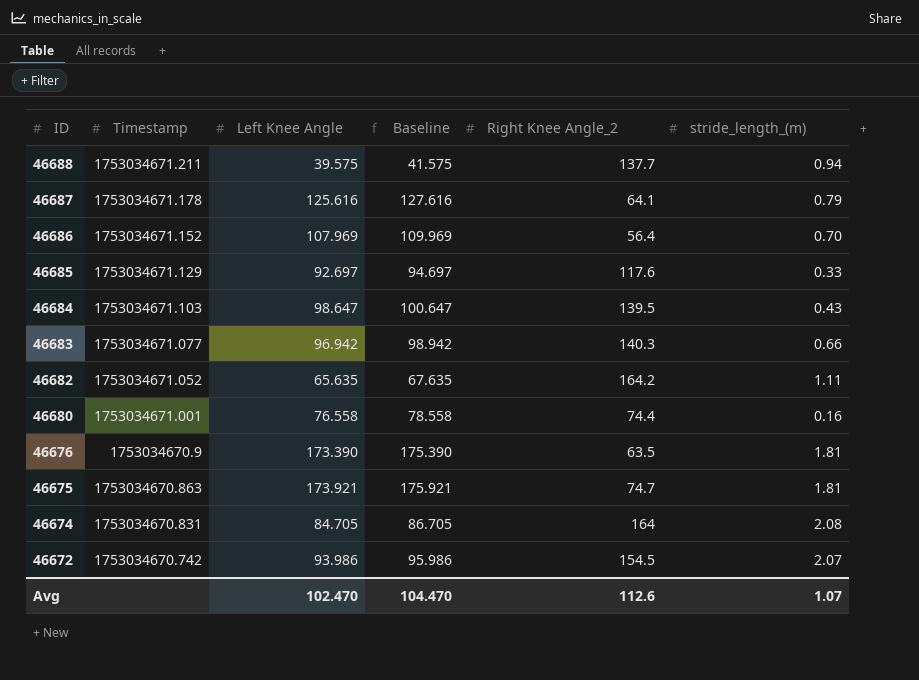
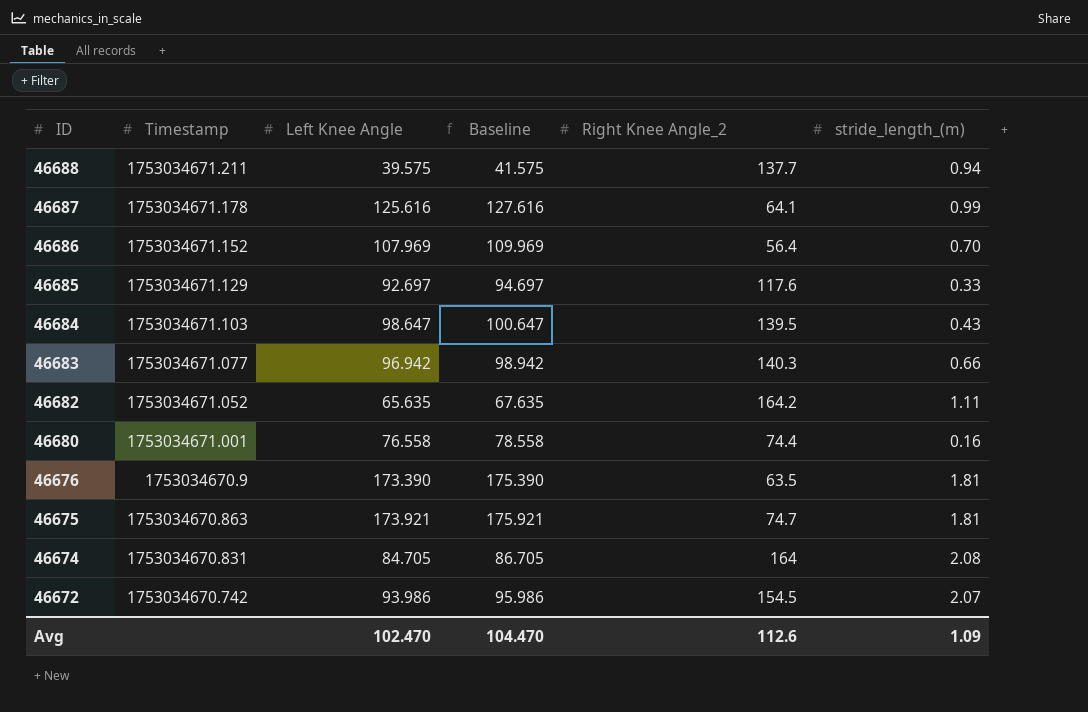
46687 | stride_length_(m): 0.79 -> 0.99
Avg | stride_length_(m): 1.07 -> 1.09

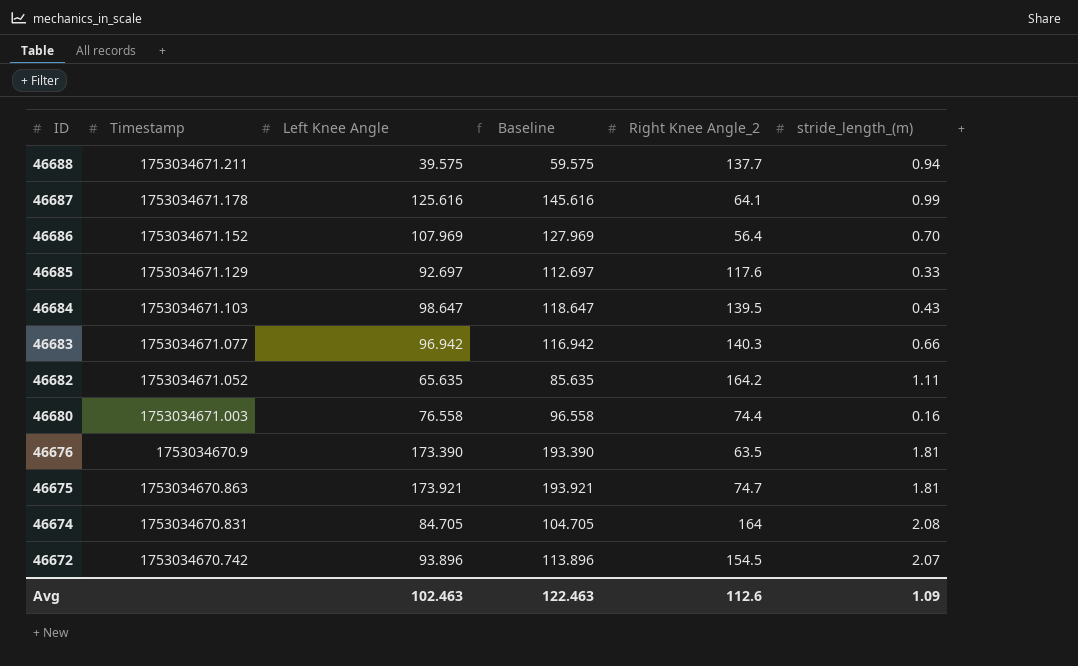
column Baseline | formula: [Left Knee Angle] + 2 -> [Left Knee Angle] + 20
46680 | Timestamp: 1753034671.001 -> 1753034671.003
46672 | Left Knee Angle: 93.986 -> 93.896
Avg | Left Knee Angle: 102.470 -> 102.463
Avg | Baseline: 104.470 -> 122.463

